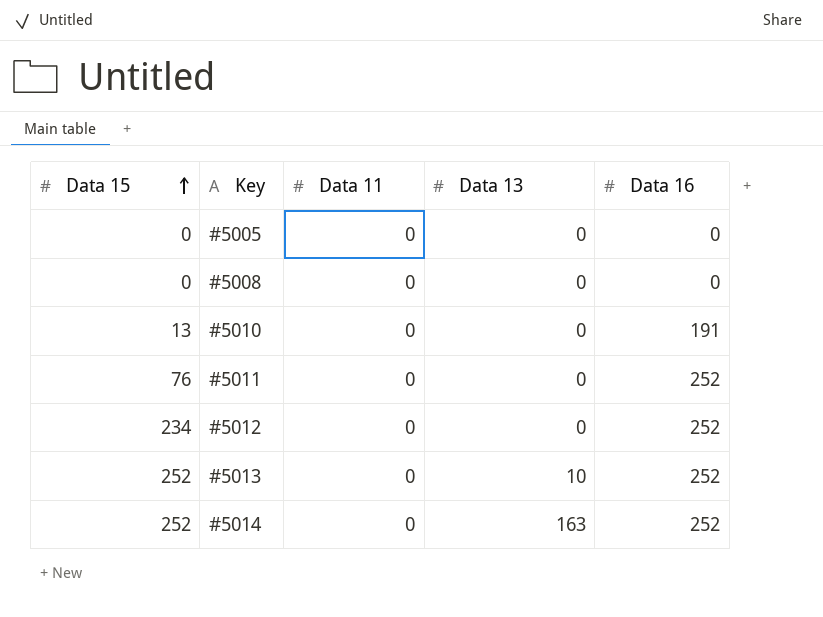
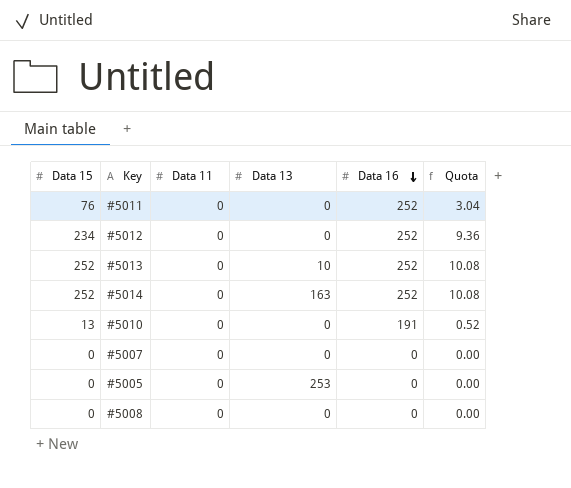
row order: Data 15 ascending -> Data 16 descending
column Quota | formula: none -> [Data 15] * 0.04
row #5007: none -> 0 | 0 | 0 | 0 | 0.00
#5005 | Data 13: 0 -> 253

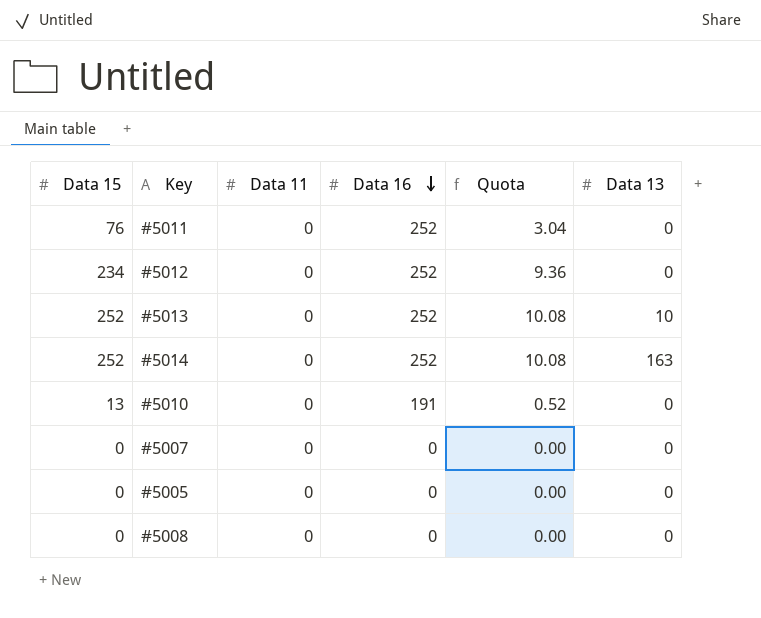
column Data 13 | position: 4 -> 6
#5005 | Data 13: 253 -> 0

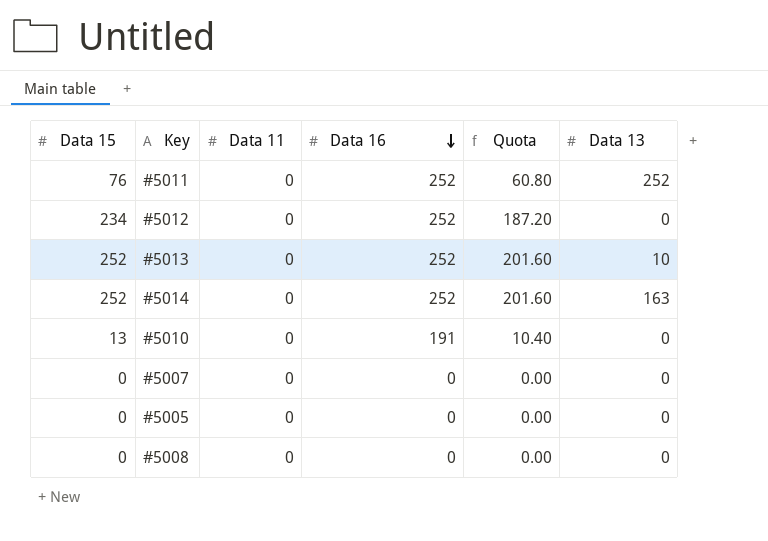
column Quota | formula: [Data 15] * 0.04 -> [Data 15] * 0.8
#5011 | Data 13: 0 -> 252

